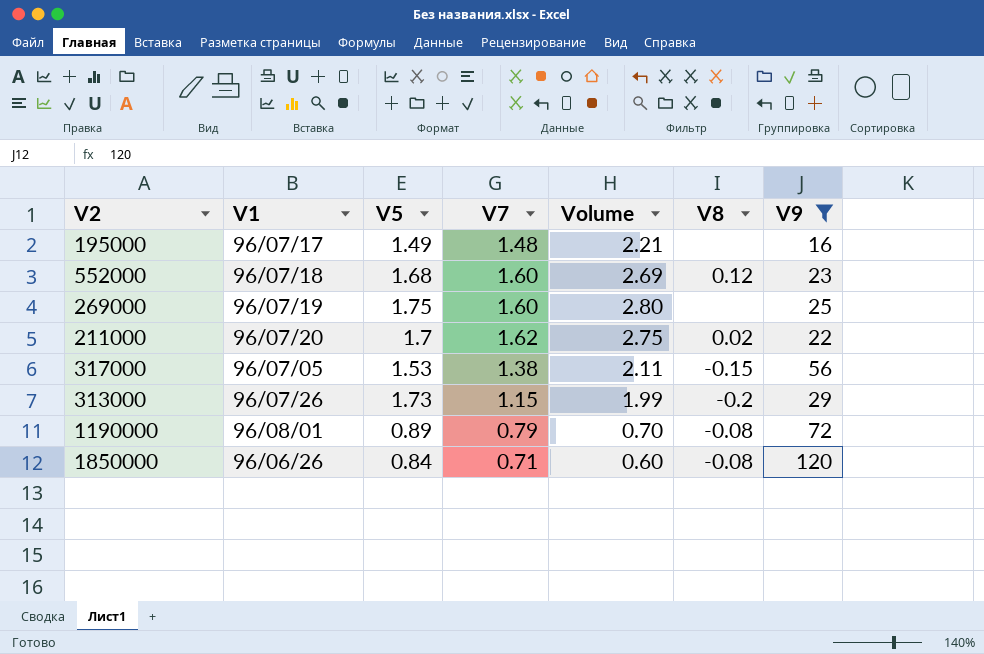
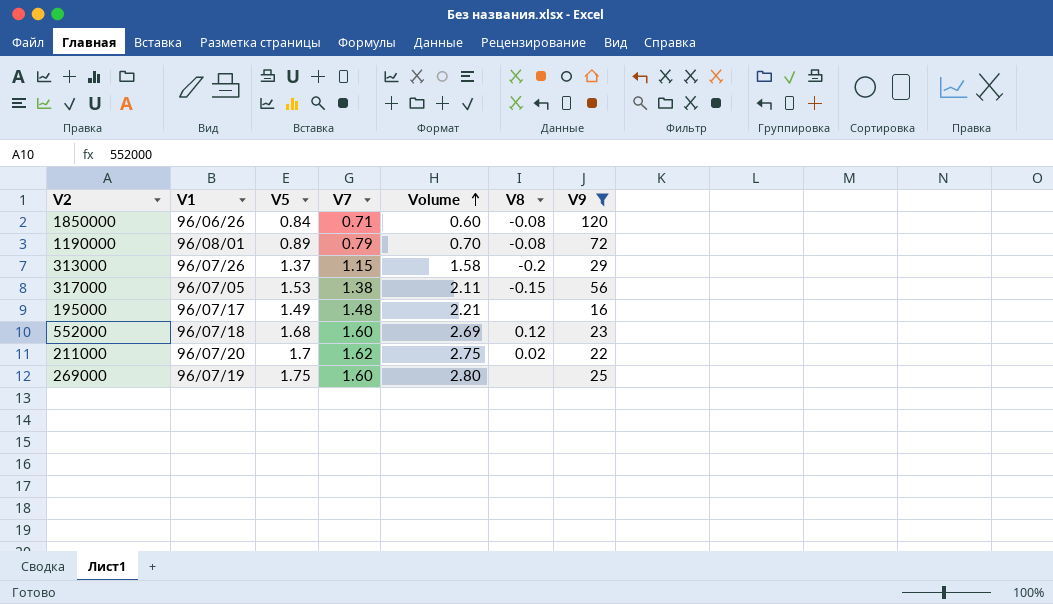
row order: none -> Volume ascending
313000 | V5: 1.73 -> 1.37
313000 | Volume: 1.99 -> 1.58

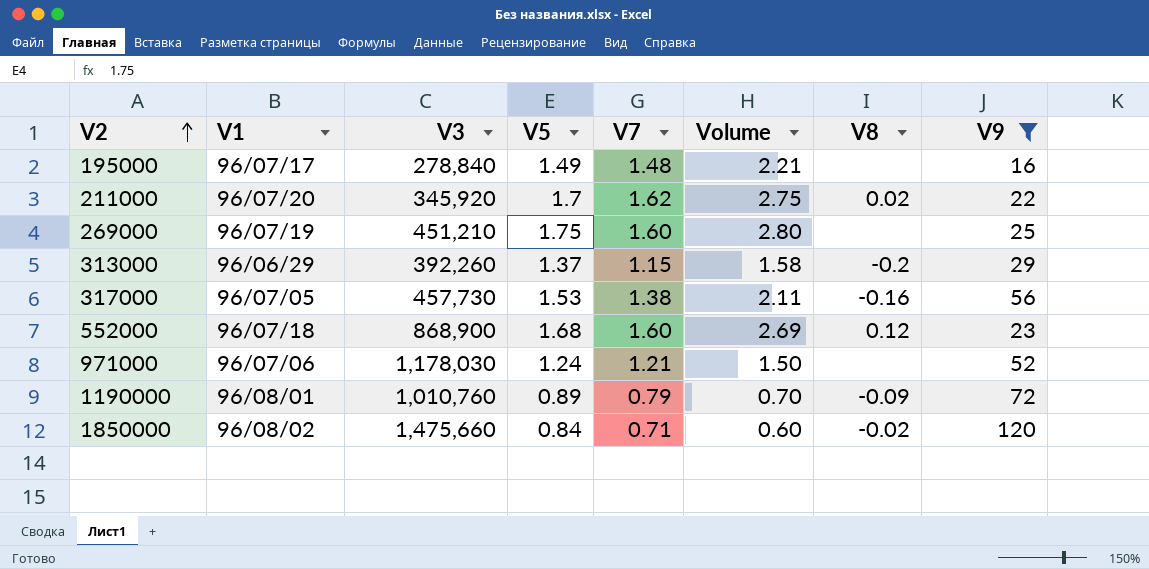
row order: Volume ascending -> V2 ascending
column V3 | position: none -> 3
313000 | V1: 96/07/26 -> 96/06/29
317000 | V8: -0.15 -> -0.16
row 971000: none -> 96/07/06 | 1,178,030 | 1.24 | 1.21 | 1.50 | none | 52
1190000 | V8: -0.08 -> -0.09
1850000 | V1: 96/06/26 -> 96/08/02
1850000 | V8: -0.08 -> -0.02

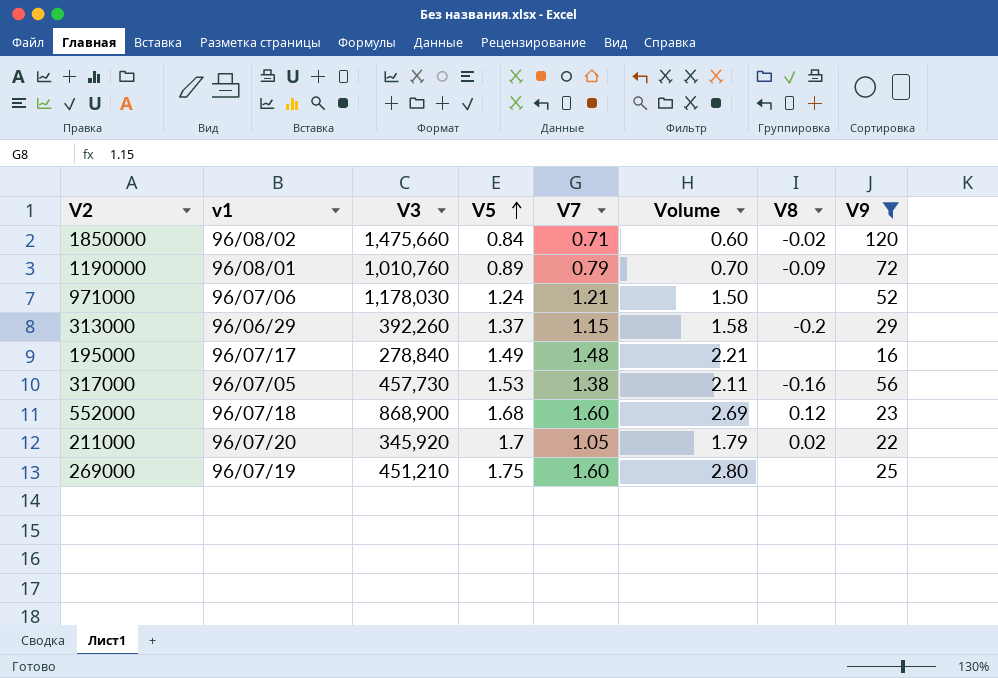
row order: V2 ascending -> V5 ascending
column name: V1 -> v1
211000 | V7: 1.62 -> 1.05
211000 | Volume: 2.75 -> 1.79

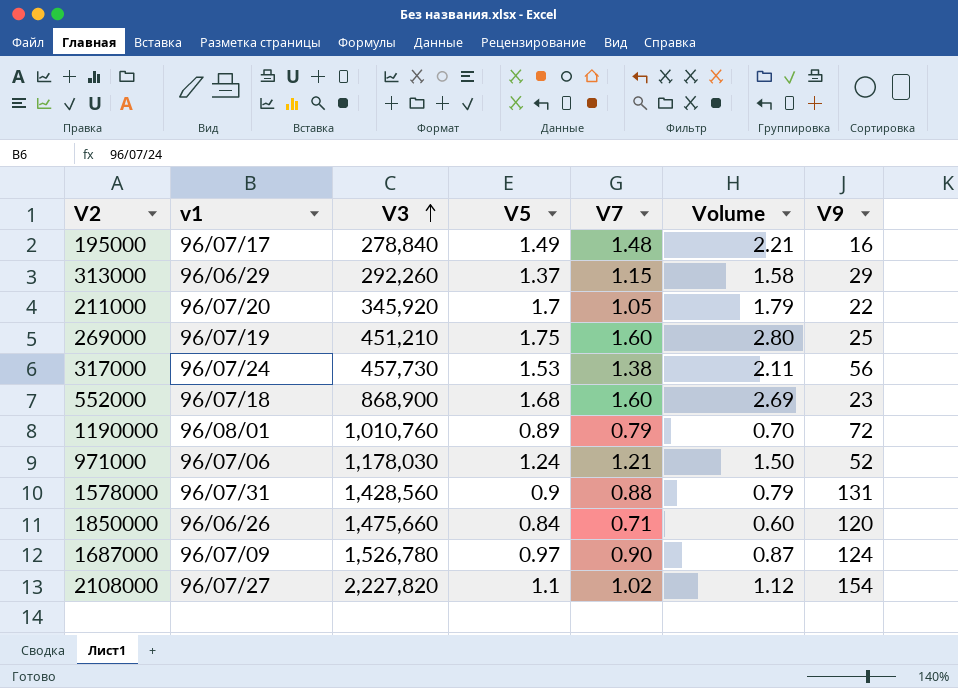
filter: V9 <= 120 -> none
row order: V5 ascending -> V3 ascending
column V8 | position: 7 -> none
313000 | V3: 392,260 -> 292,260
317000 | v1: 96/07/05 -> 96/07/24
1850000 | v1: 96/08/02 -> 96/06/26

